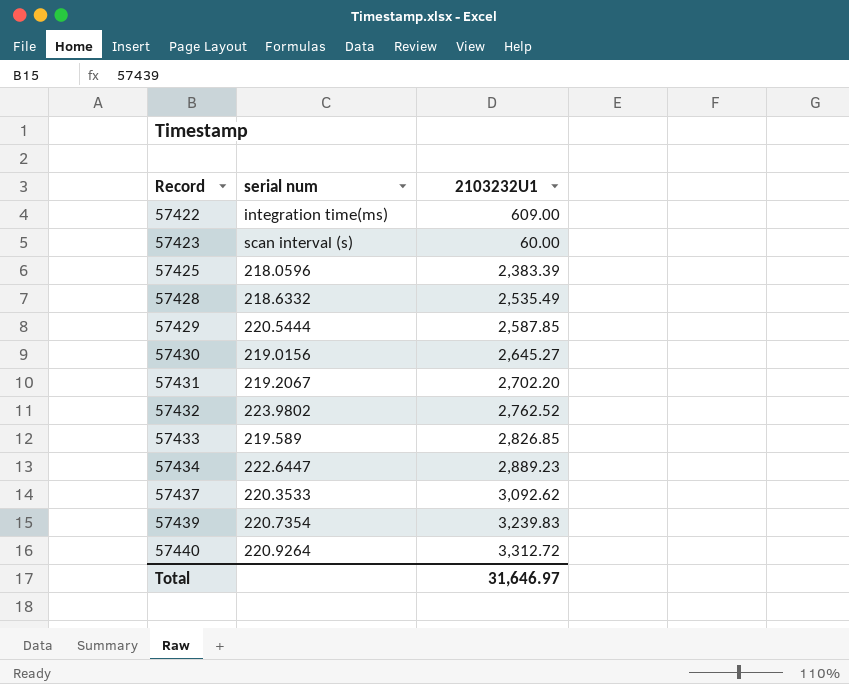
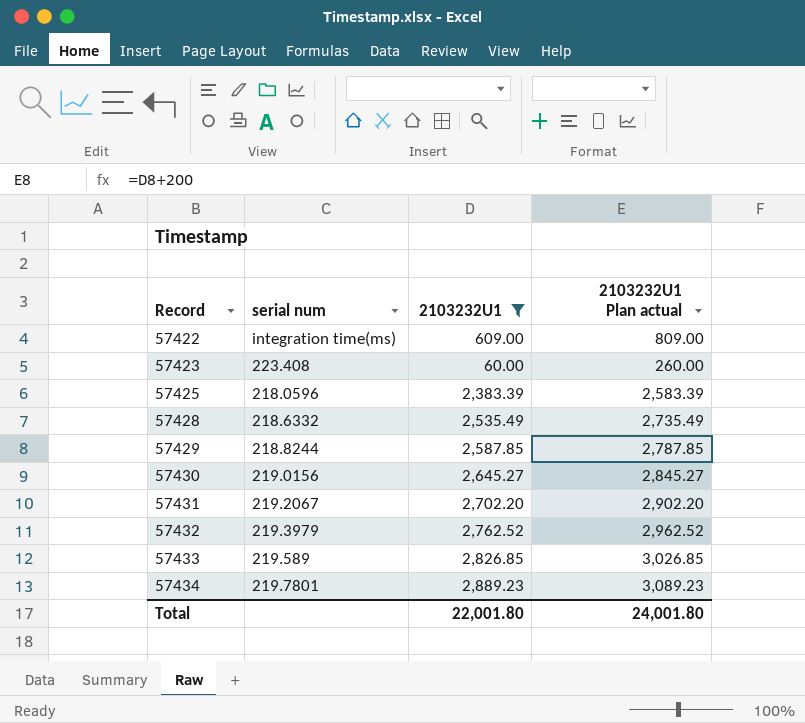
filter: none -> 2103232U1 <= 2,889.23
column 2103232U1 Plan actual | formula: none -> [2103232U1] + 200
57423 | serial num: scan interval (s) -> 223.408
57429 | serial num: 220.5444 -> 218.8244
57432 | serial num: 223.9802 -> 219.3979
57434 | serial num: 222.6447 -> 219.7801
Total | 2103232U1: 31,646.97 -> 22,001.80

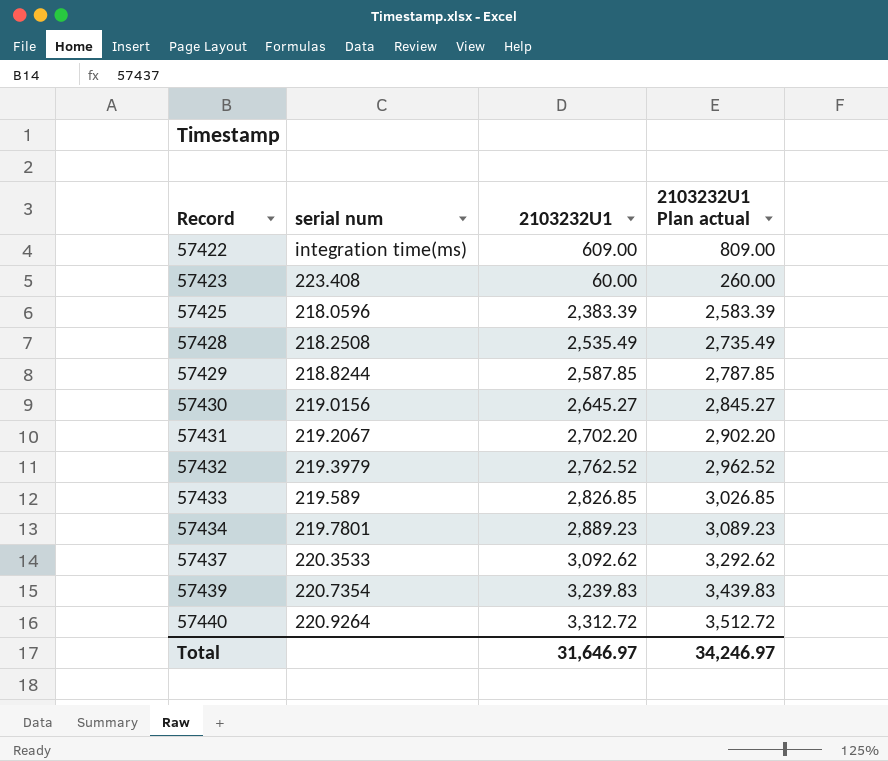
filter: 2103232U1 <= 2,889.23 -> none
57428 | serial num: 218.6332 -> 218.2508
Total | 2103232U1: 22,001.80 -> 31,646.97
Total | 2103232U1 Plan actual: 24,001.80 -> 34,246.97

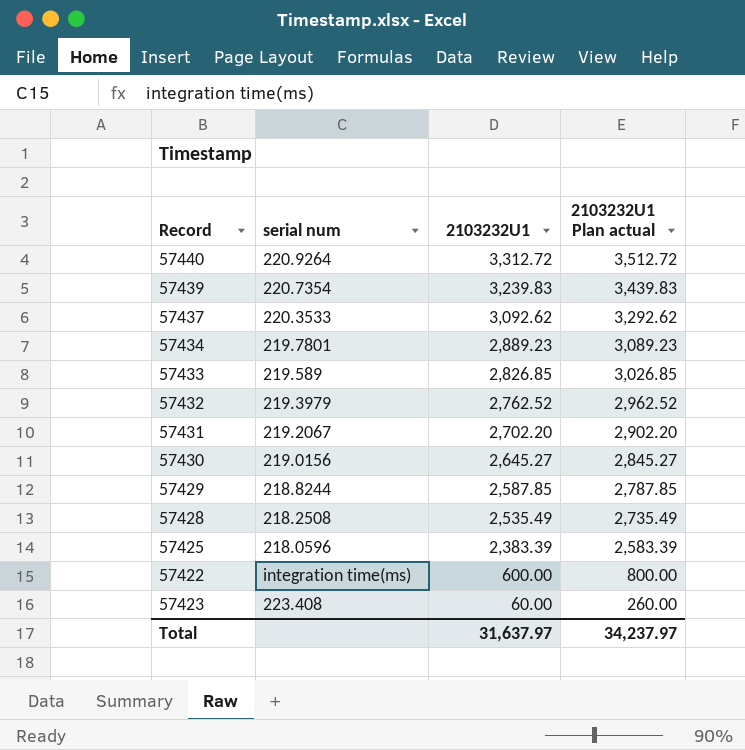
row order: Record ascending -> 2103232U1 descending
57422 | 2103232U1: 609.00 -> 600.00
57422 | 2103232U1 Plan actual: 809.00 -> 800.00
Total | 2103232U1: 31,646.97 -> 31,637.97
Total | 2103232U1 Plan actual: 34,246.97 -> 34,237.97

